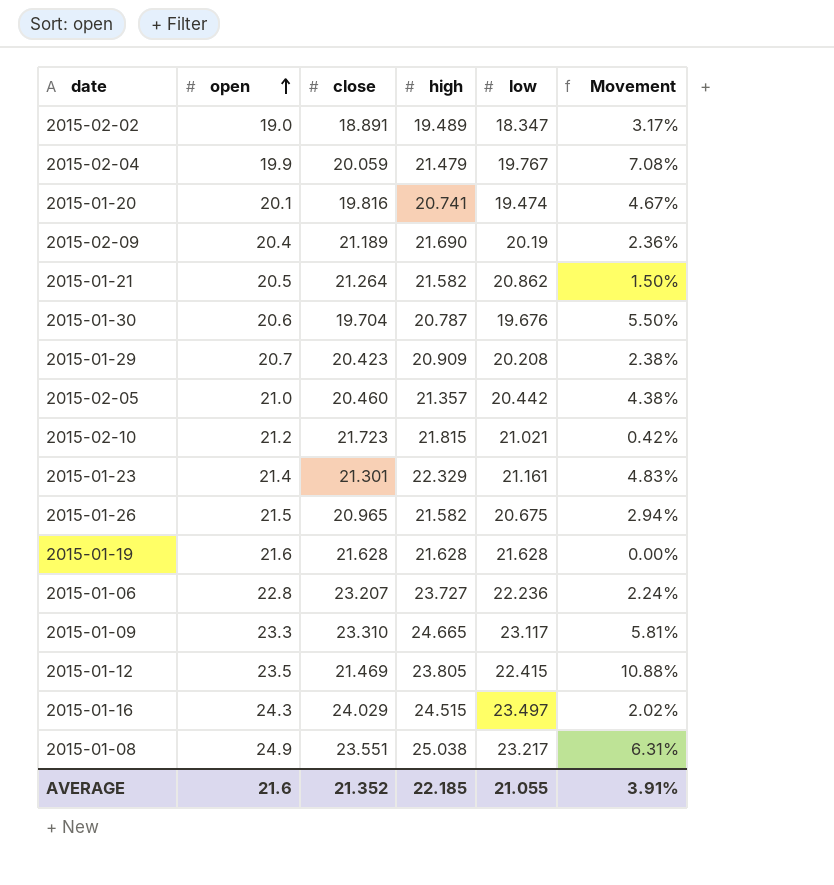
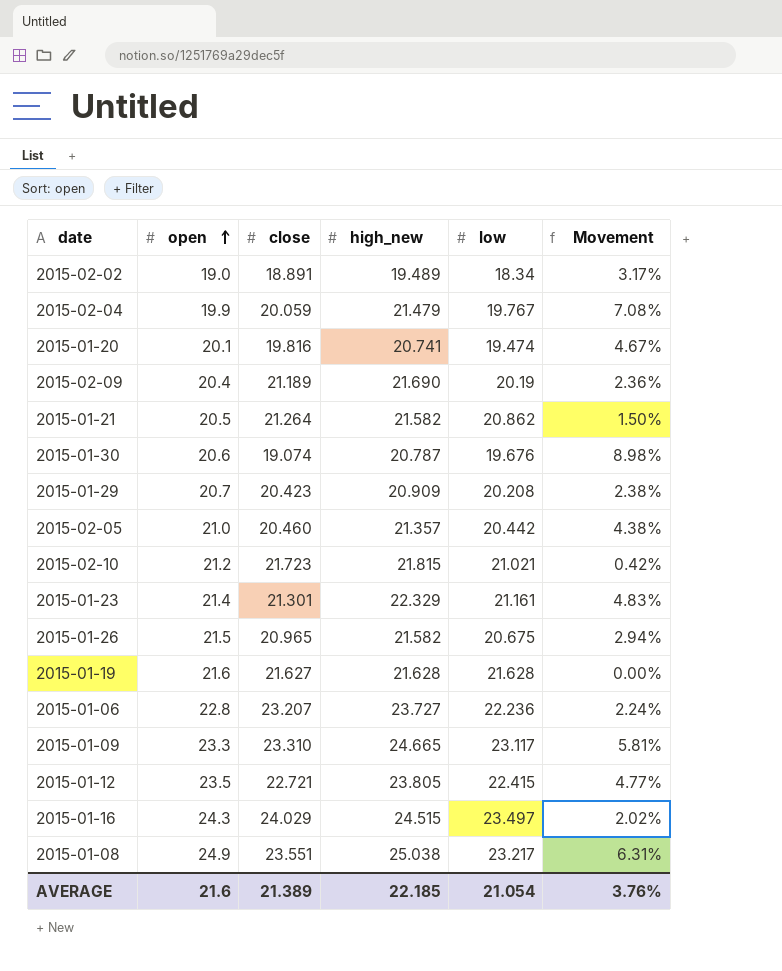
column name: high -> high_new
2015-02-02 | low: 18.347 -> 18.34
2015-01-30 | close: 19.704 -> 19.074
2015-01-30 | Movement: 5.50% -> 8.98%
2015-01-19 | close: 21.628 -> 21.627
2015-01-12 | close: 21.469 -> 22.721
2015-01-12 | Movement: 10.88% -> 4.77%
AVERAGE | close: 21.352 -> 21.389
AVERAGE | low: 21.055 -> 21.054
AVERAGE | Movement: 3.91% -> 3.76%

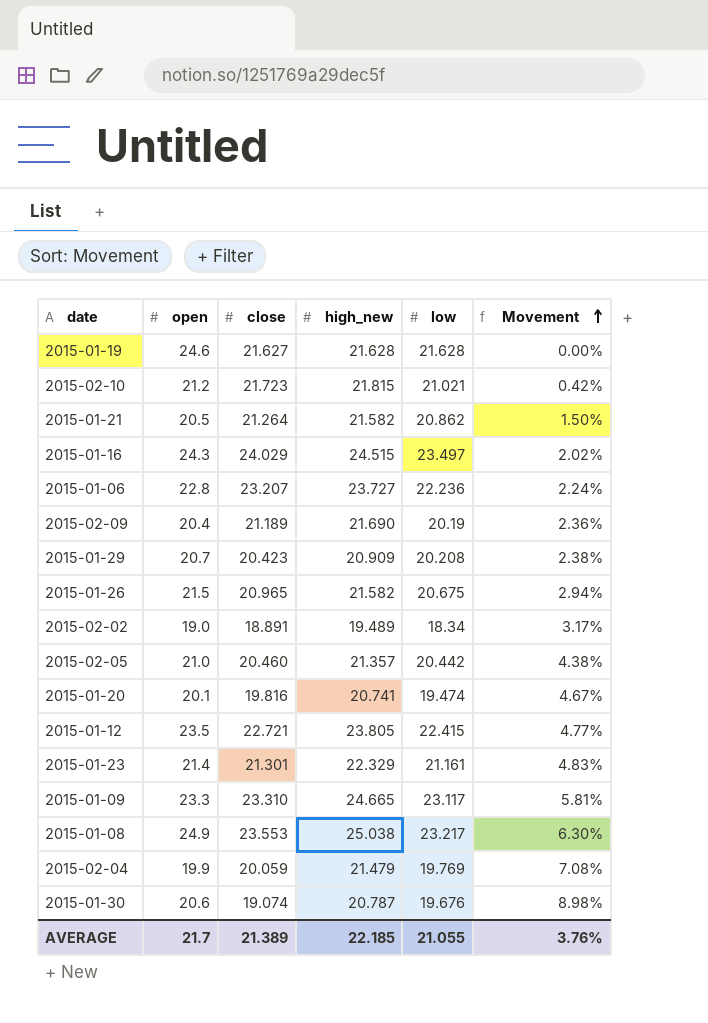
row order: open ascending -> Movement ascending
2015-01-19 | open: 21.6 -> 24.6
2015-01-08 | close: 23.551 -> 23.553
2015-01-08 | Movement: 6.31% -> 6.30%
2015-02-04 | low: 19.767 -> 19.769
AVERAGE | open: 21.6 -> 21.7
AVERAGE | low: 21.054 -> 21.055

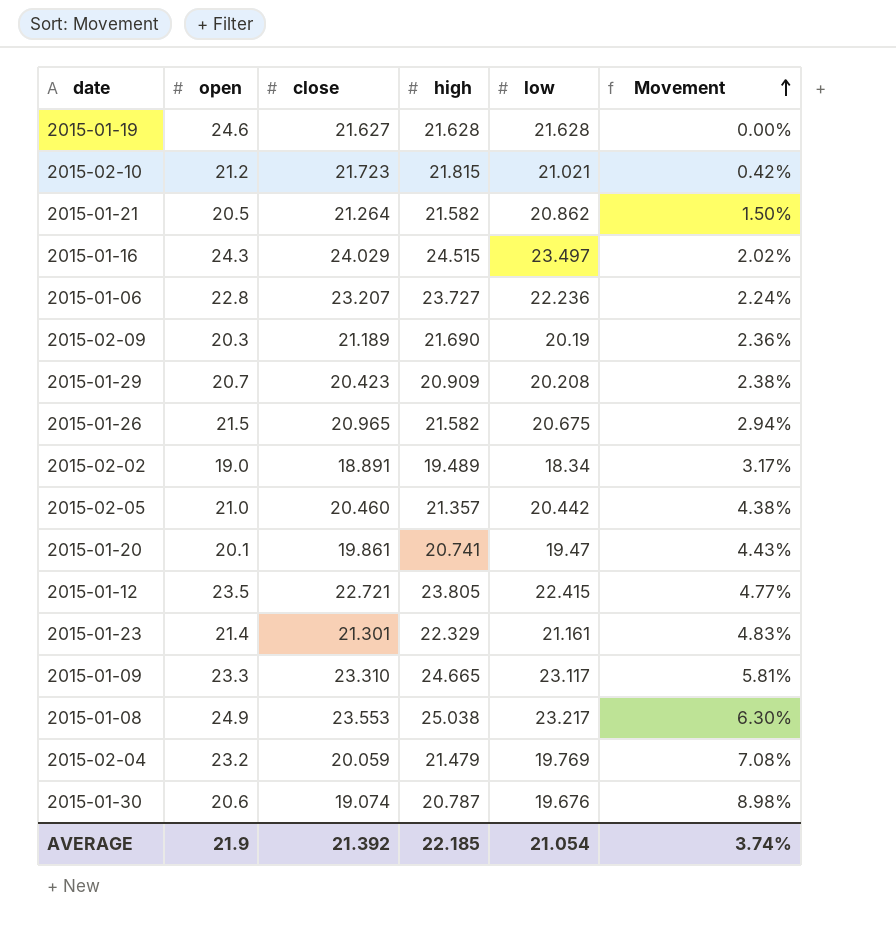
column name: high_new -> high
2015-02-09 | open: 20.4 -> 20.3
2015-01-20 | close: 19.816 -> 19.861
2015-01-20 | low: 19.474 -> 19.47
2015-01-20 | Movement: 4.67% -> 4.43%
2015-02-04 | open: 19.9 -> 23.2
AVERAGE | open: 21.7 -> 21.9
AVERAGE | close: 21.389 -> 21.392
AVERAGE | low: 21.055 -> 21.054
AVERAGE | Movement: 3.76% -> 3.74%

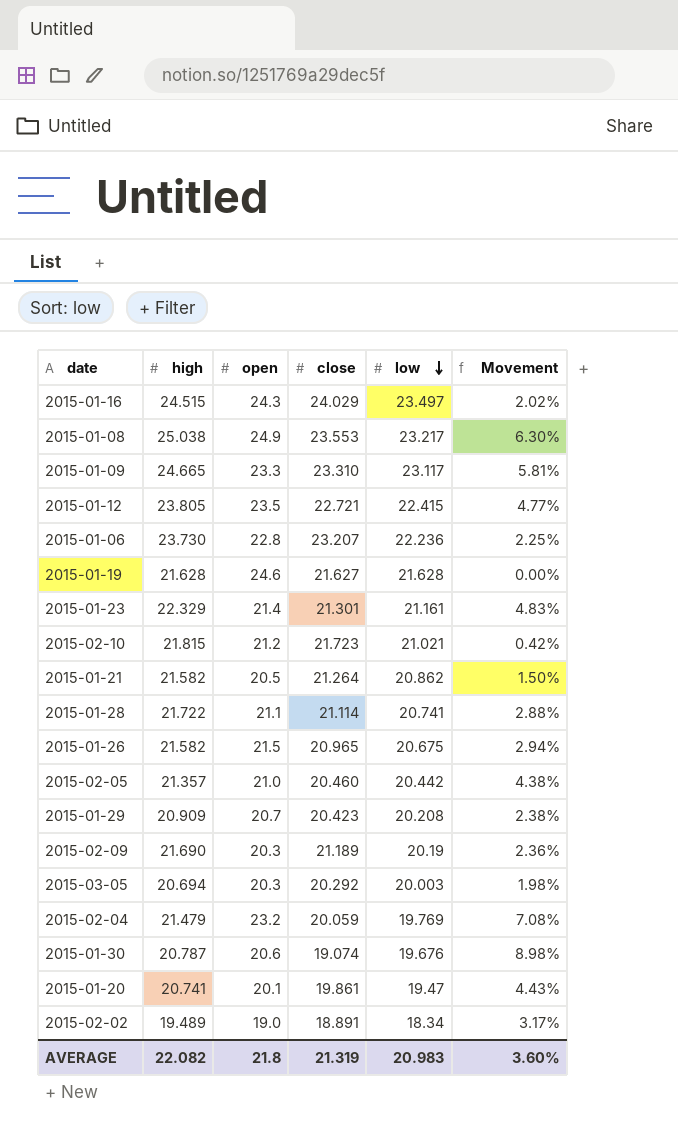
row order: Movement ascending -> low descending
column high | position: 4 -> 2
2015-01-06 | high: 23.727 -> 23.730
2015-01-06 | Movement: 2.24% -> 2.25%
row 2015-01-28: none -> 21.722 | 21.1 | 21.114 | 20.741 | 2.88%
row 2015-03-05: none -> 20.694 | 20.3 | 20.292 | 20.003 | 1.98%
AVERAGE | high: 22.185 -> 22.082
AVERAGE | open: 21.9 -> 21.8
AVERAGE | close: 21.392 -> 21.319
AVERAGE | low: 21.054 -> 20.983
AVERAGE | Movement: 3.74% -> 3.60%

